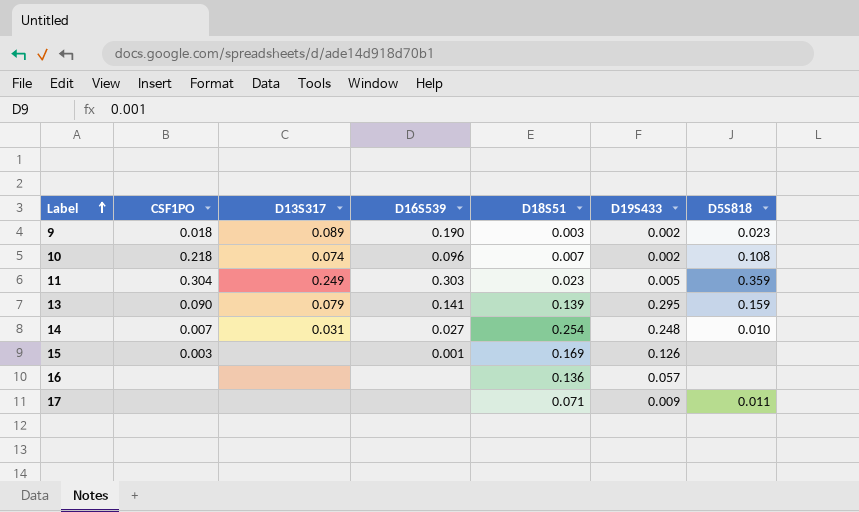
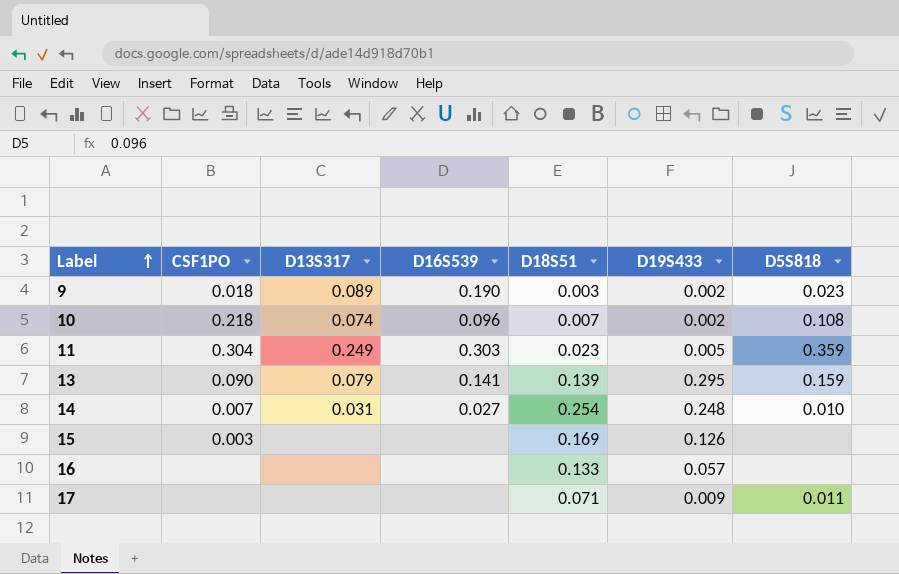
15 | D16S539: 0.001 -> none
16 | D18S51: 0.136 -> 0.133

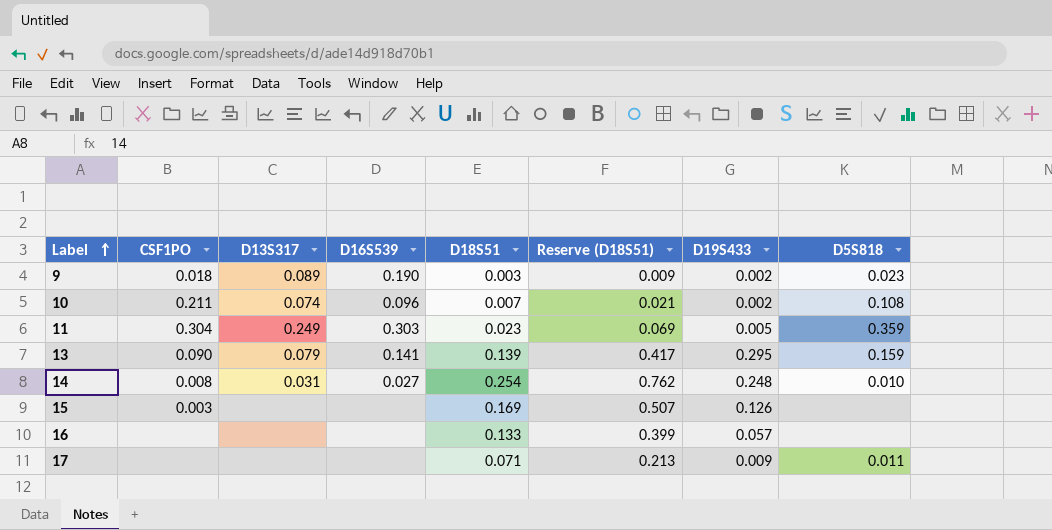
column Reserve (D18S51) | formula: none -> [D18S51] * 3
10 | CSF1PO: 0.218 -> 0.211
14 | CSF1PO: 0.007 -> 0.008

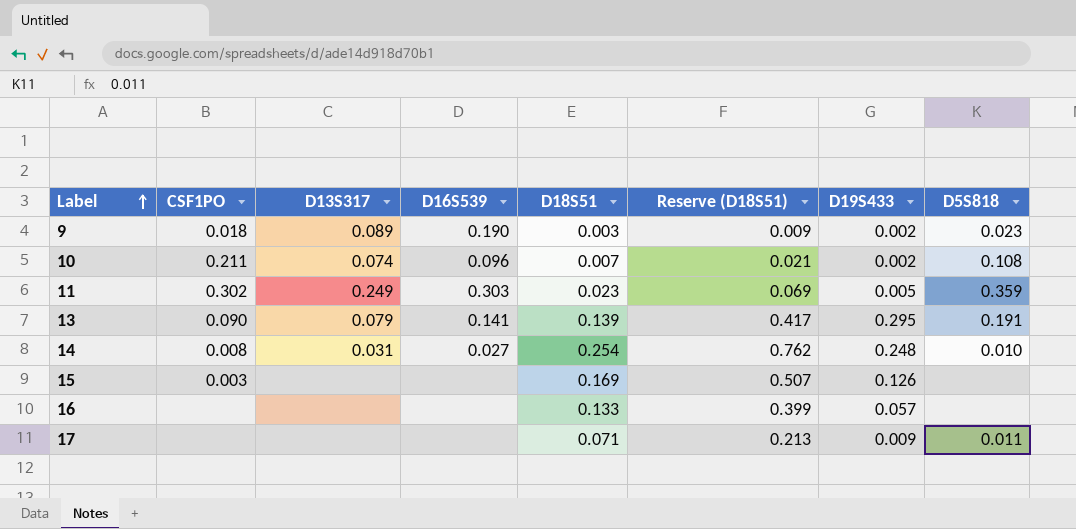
11 | CSF1PO: 0.304 -> 0.302
13 | D5S818: 0.159 -> 0.191

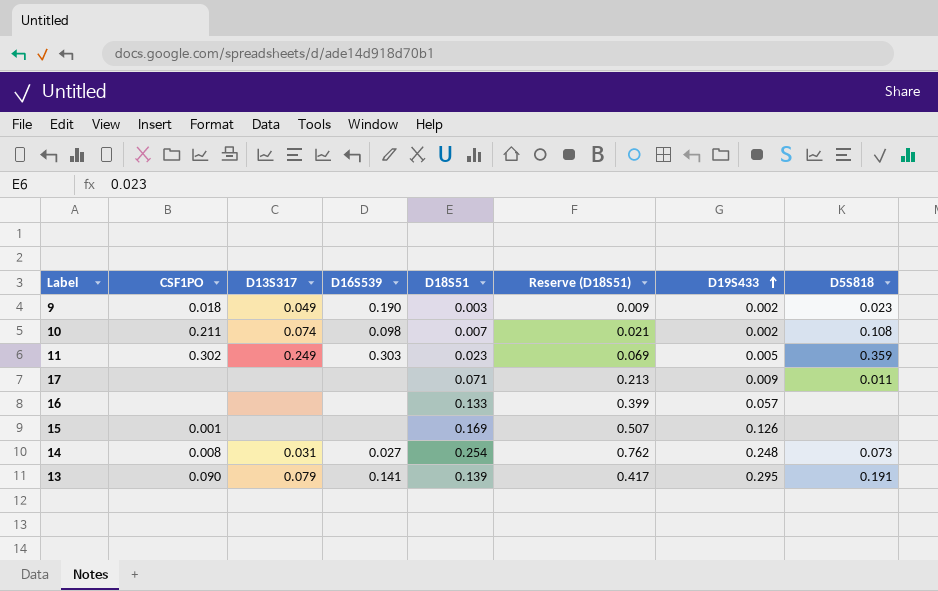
row order: Label ascending -> D19S433 ascending
9 | D13S317: 0.089 -> 0.049
10 | D16S539: 0.096 -> 0.098
15 | CSF1PO: 0.003 -> 0.001
14 | D5S818: 0.010 -> 0.073

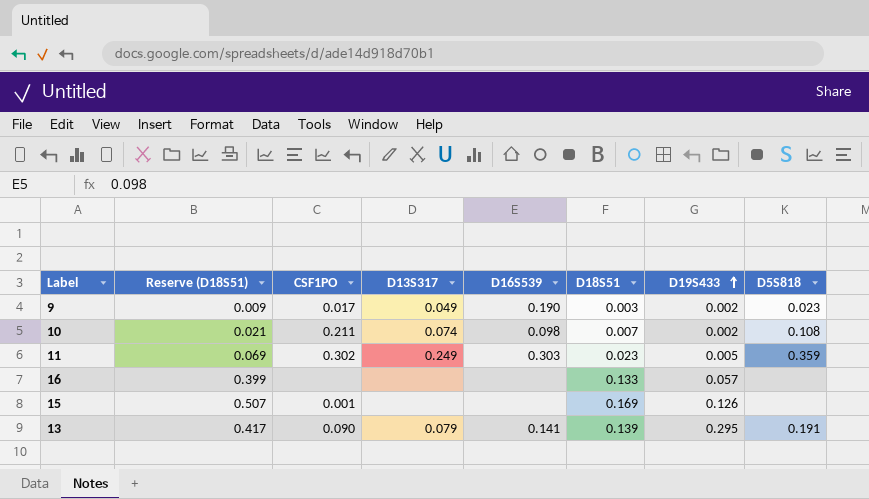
column Reserve (D18S51) | position: 6 -> 2
row 17: none | none | none | 0.071 | 0.213 | 0.009 | 0.011 -> none
row 14: 0.008 | 0.031 | 0.027 | 0.254 | 0.762 | 0.248 | 0.073 -> none
9 | CSF1PO: 0.018 -> 0.017

